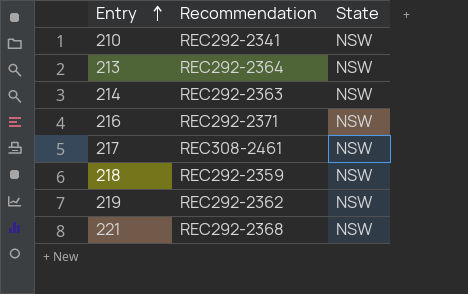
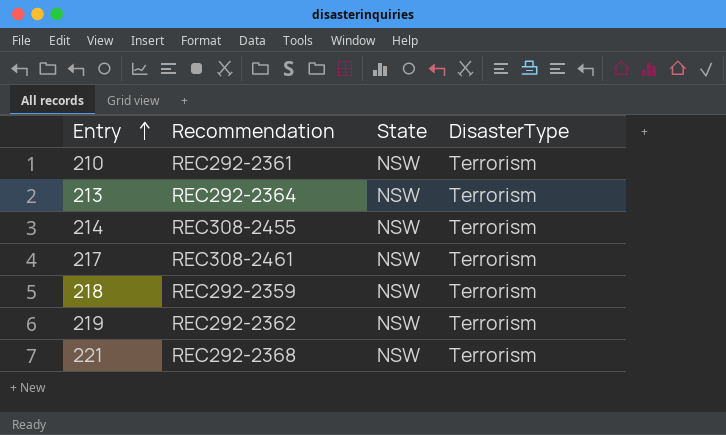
column DisasterType | position: none -> 4
row 216: REC292-2371 | NSW -> none
210 | Recommendation: REC292-2341 -> REC292-2361
214 | Recommendation: REC292-2363 -> REC308-2455

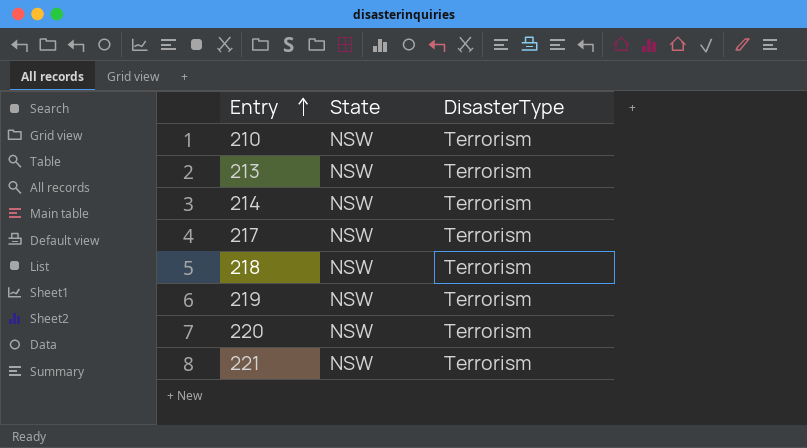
column Recommendation | position: 2 -> none
row 220: none -> NSW | Terrorism

